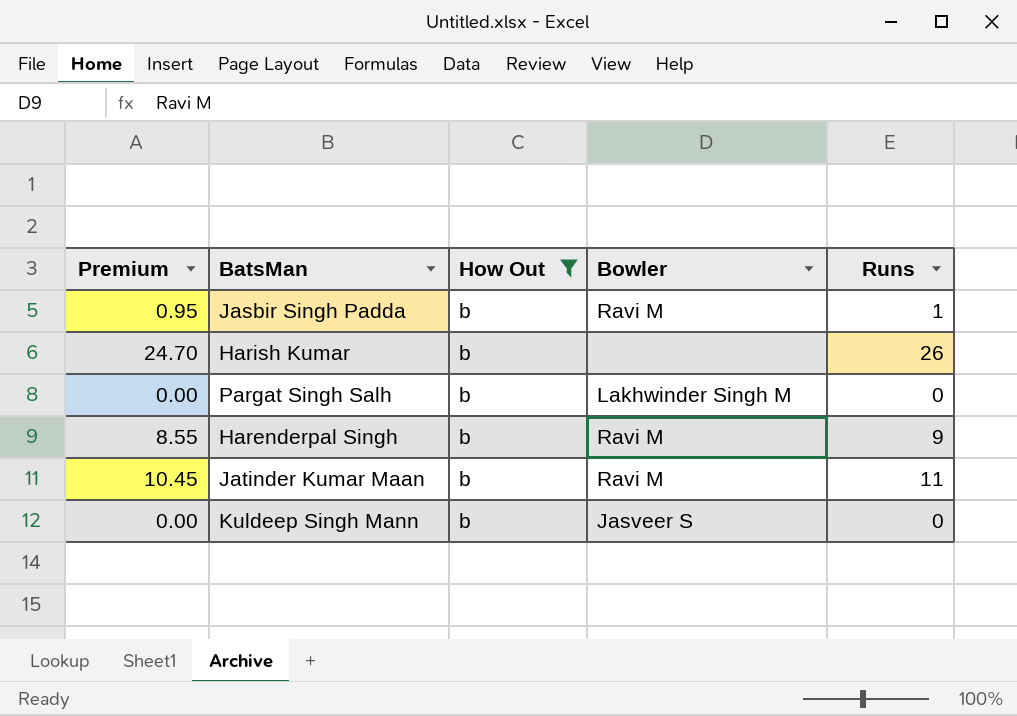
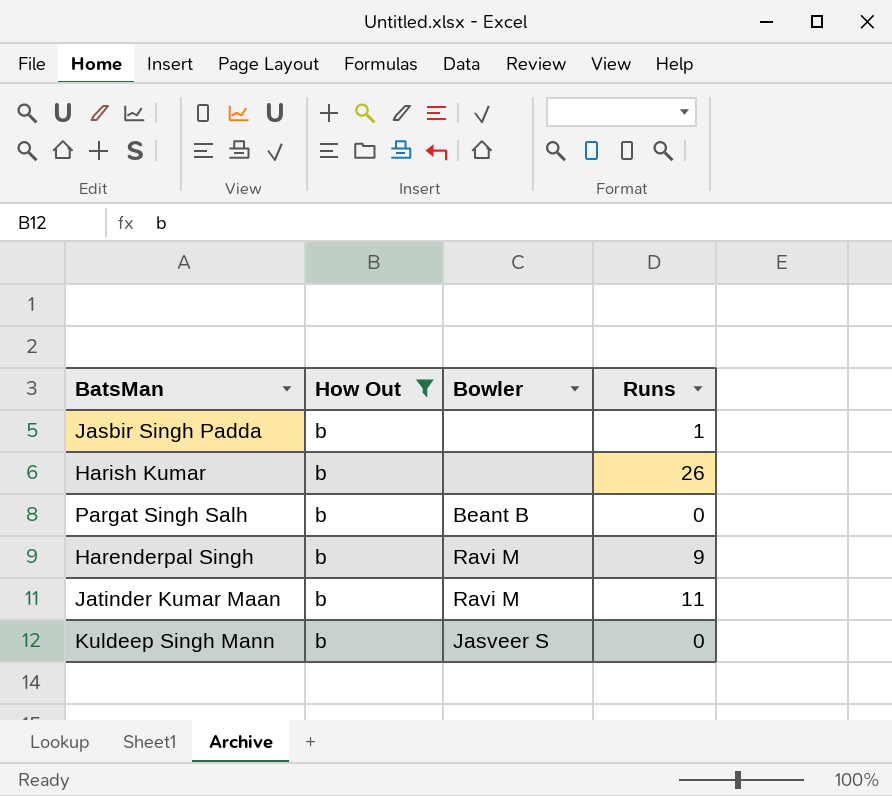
column Premium | formula: [Runs] * 0.95 -> none
Jasbir Singh Padda | Bowler: Ravi M -> none
Pargat Singh Salh | Bowler: Lakhwinder Singh M -> Beant B

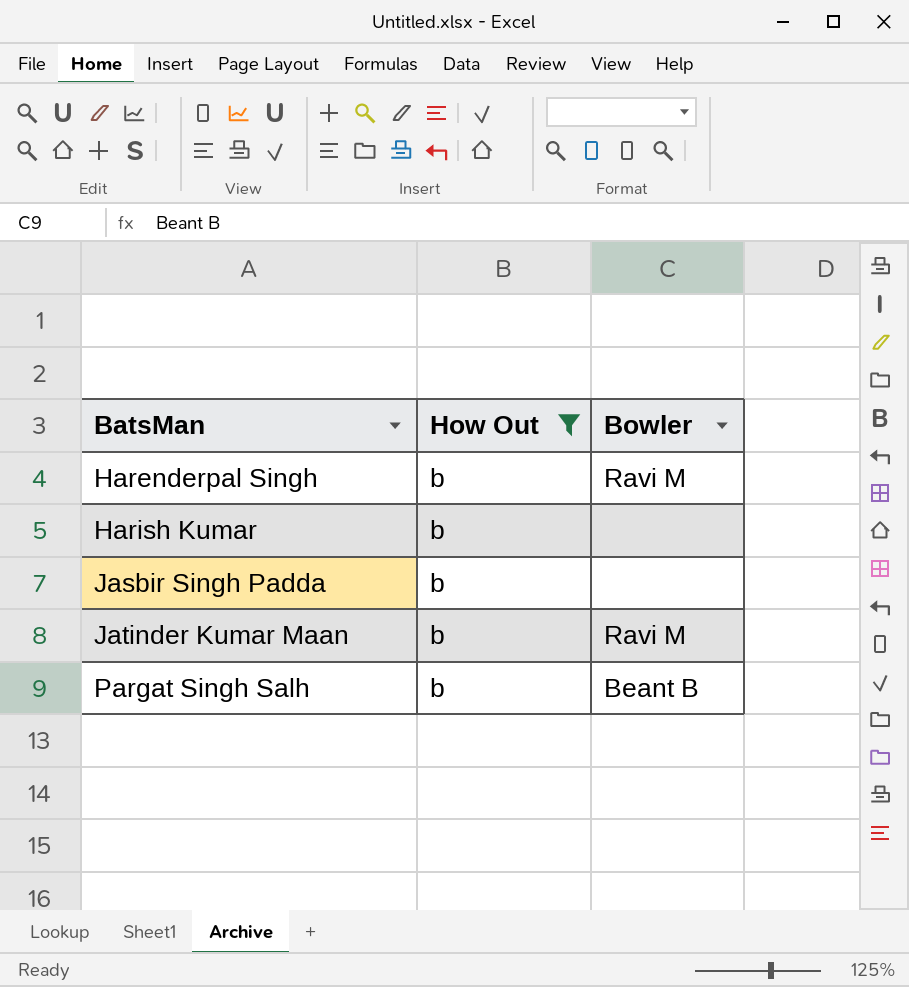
row order: none -> BatsMan ascending
column Runs | position: 4 -> none
row Kuldeep Singh Mann: b | Jasveer S | 0 -> none

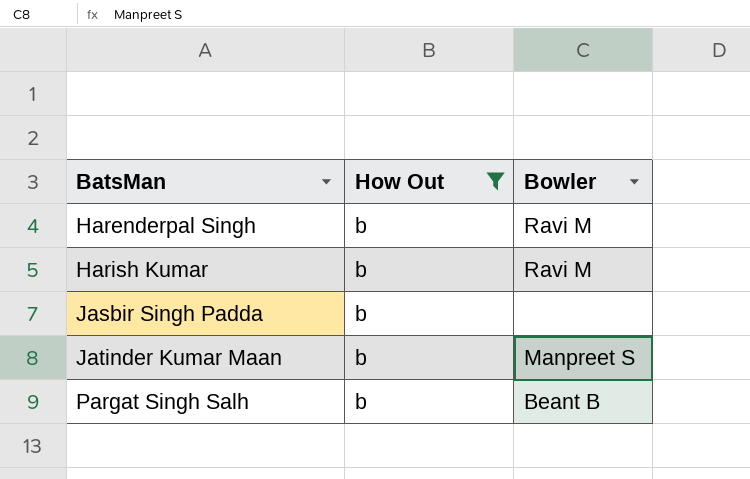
Harish Kumar | Bowler: none -> Ravi M
Jatinder Kumar Maan | Bowler: Ravi M -> Manpreet S

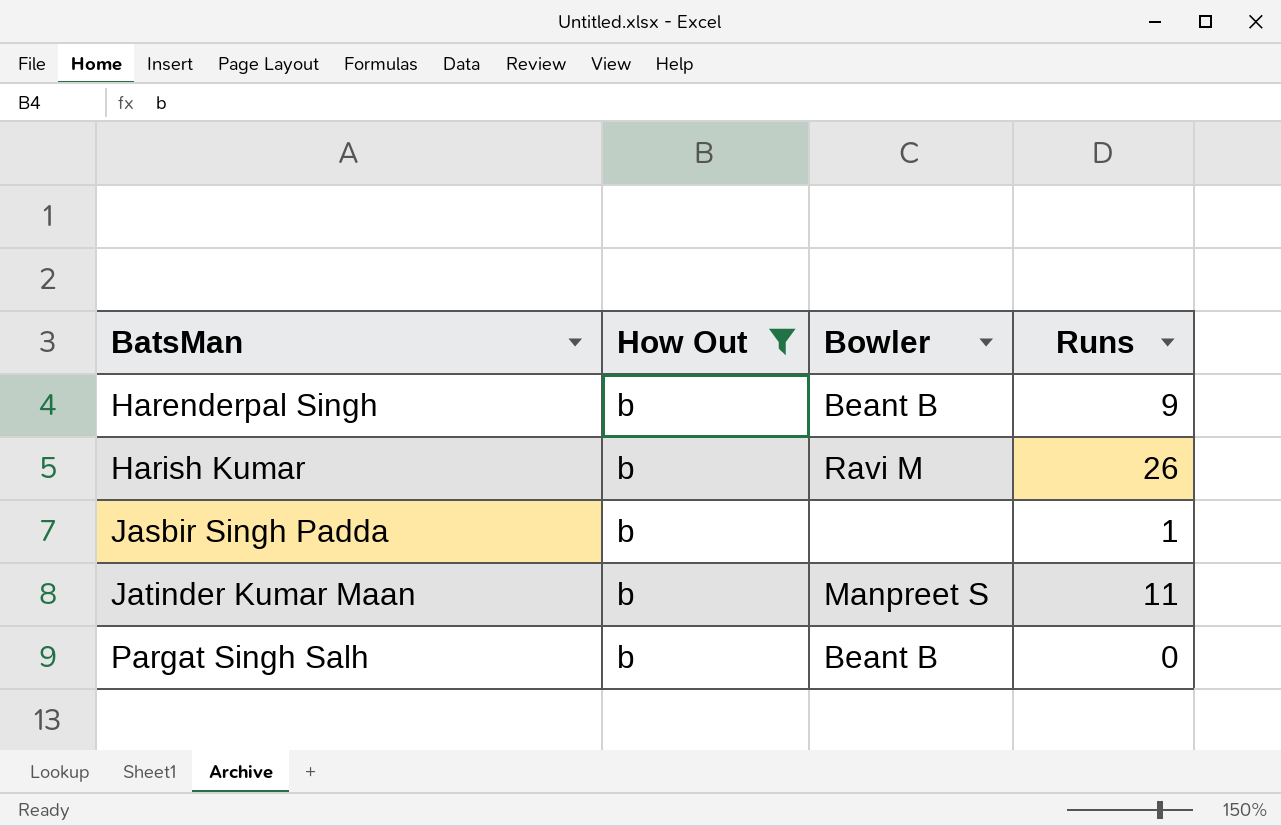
column Runs | position: none -> 4
Harenderpal Singh | Bowler: Ravi M -> Beant B

